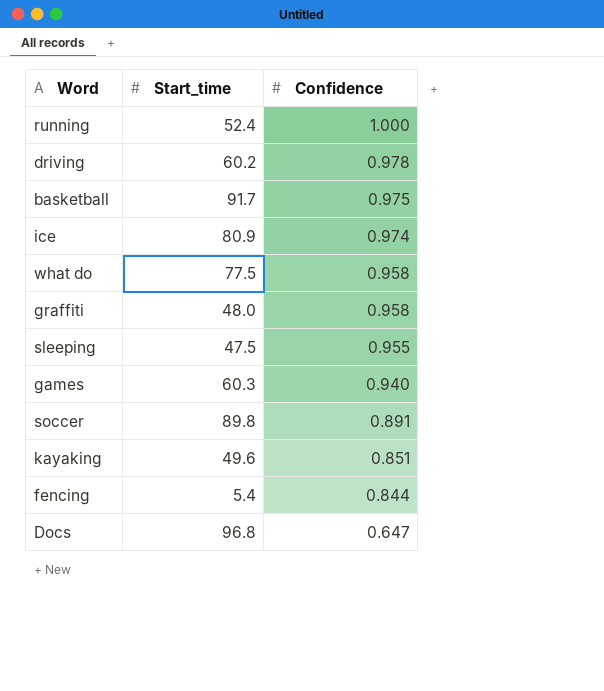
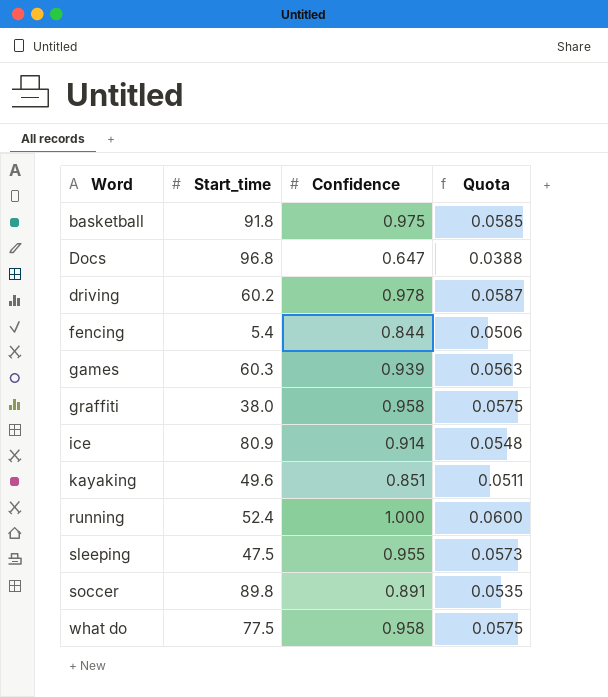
row order: Confidence descending -> Word ascending
column Quota | formula: none -> [Confidence] * 0.06
basketball | Start_time: 91.7 -> 91.8
games | Confidence: 0.940 -> 0.939
graffiti | Start_time: 48.0 -> 38.0
ice | Confidence: 0.974 -> 0.914

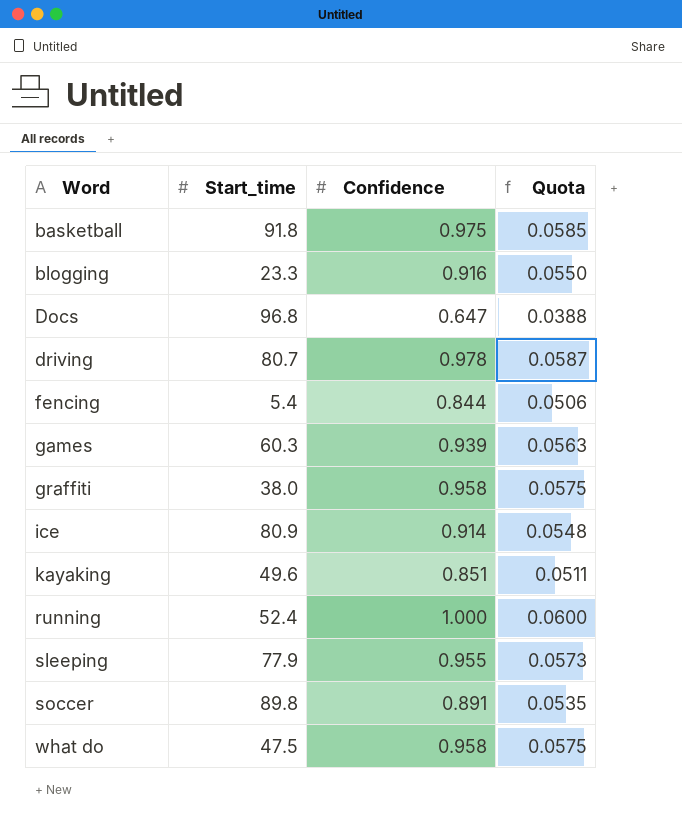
row blogging: none -> 23.3 | 0.916 | 0.0550
driving | Start_time: 60.2 -> 80.7
sleeping | Start_time: 47.5 -> 77.9
what do | Start_time: 77.5 -> 47.5

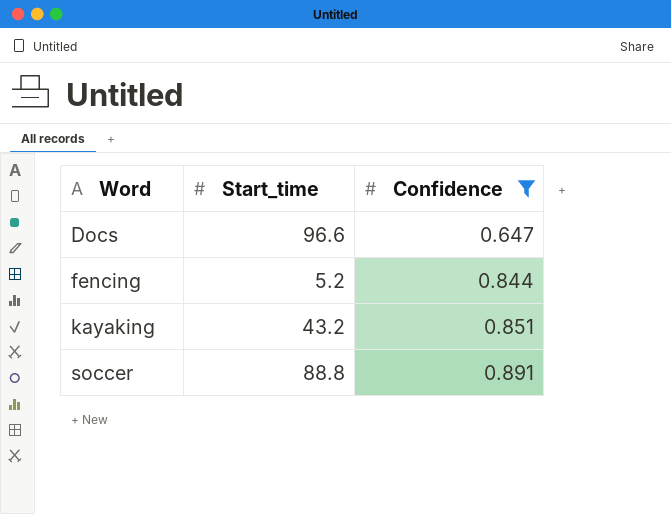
filter: none -> Confidence <= 0.891
column Quota | formula: [Confidence] * 0.06 -> none
Docs | Start_time: 96.8 -> 96.6
fencing | Start_time: 5.4 -> 5.2
kayaking | Start_time: 49.6 -> 43.2
soccer | Start_time: 89.8 -> 88.8

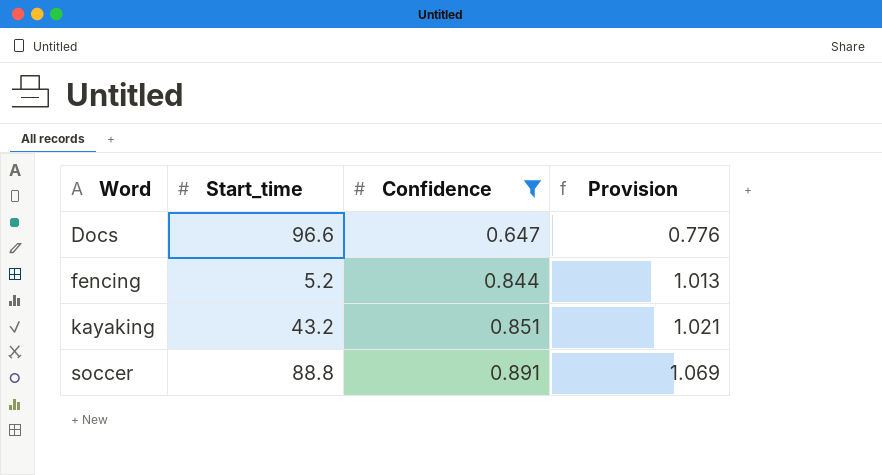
column Provision | formula: none -> [Confidence] * 1.2

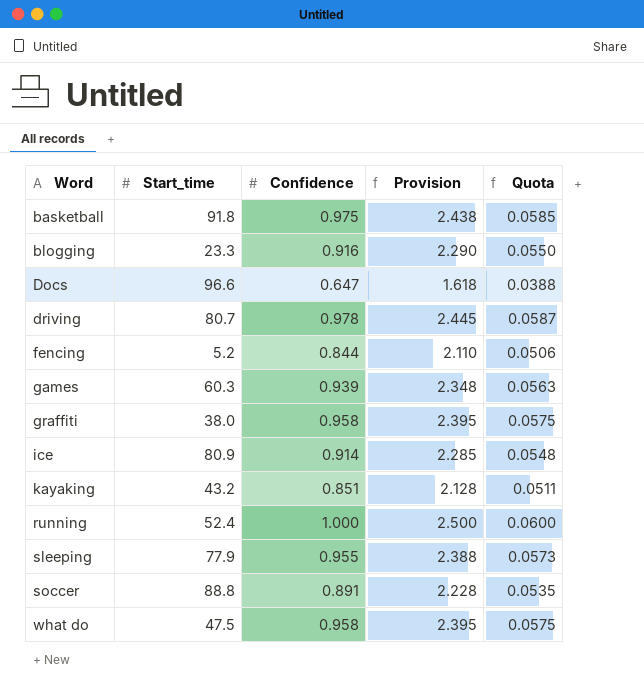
filter: Confidence <= 0.891 -> none
column Provision | formula: [Confidence] * 1.2 -> [Confidence] * 2.5
column Quota | formula: none -> [Confidence] * 0.06

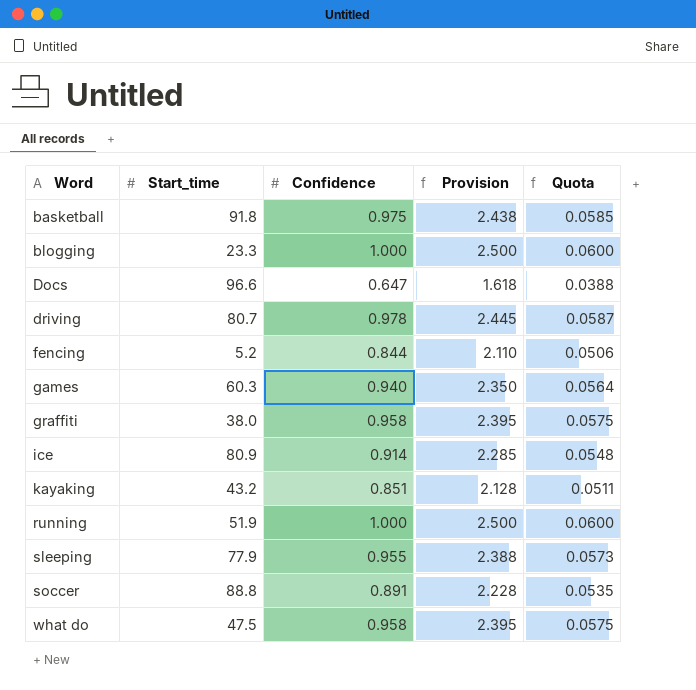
blogging | Confidence: 0.916 -> 1.000
blogging | Provision: 2.290 -> 2.500
blogging | Quota: 0.0550 -> 0.0600
games | Confidence: 0.939 -> 0.940
games | Provision: 2.348 -> 2.350
games | Quota: 0.0563 -> 0.0564
running | Start_time: 52.4 -> 51.9

